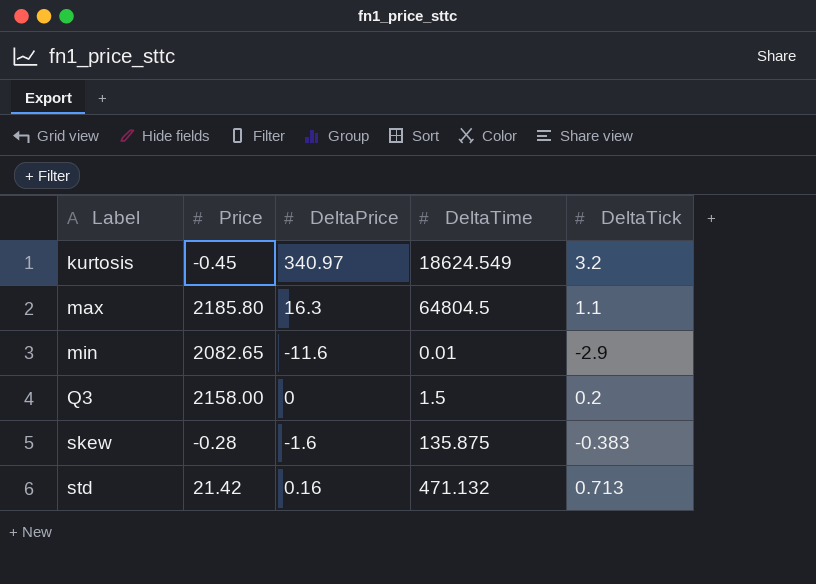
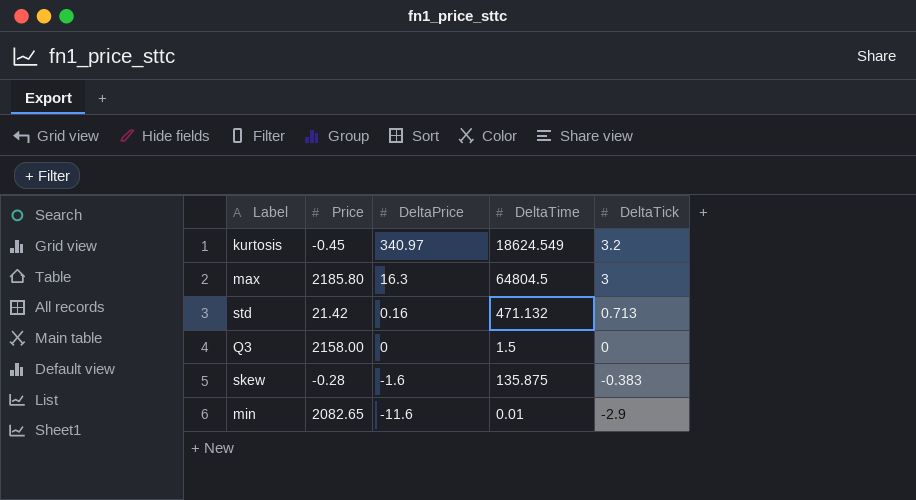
row order: Label ascending -> DeltaPrice descending
max | DeltaTick: 1.1 -> 3
Q3 | DeltaTick: 0.2 -> 0

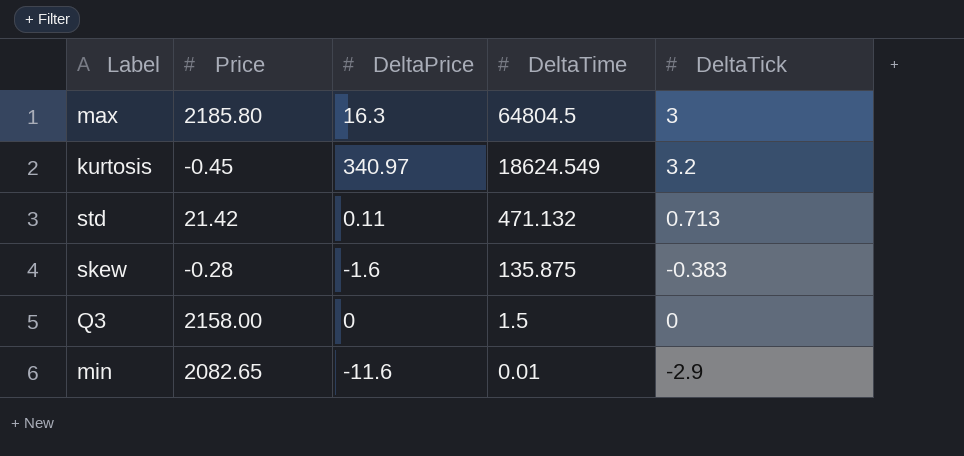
row order: DeltaPrice descending -> DeltaTime descending
std | DeltaPrice: 0.16 -> 0.11

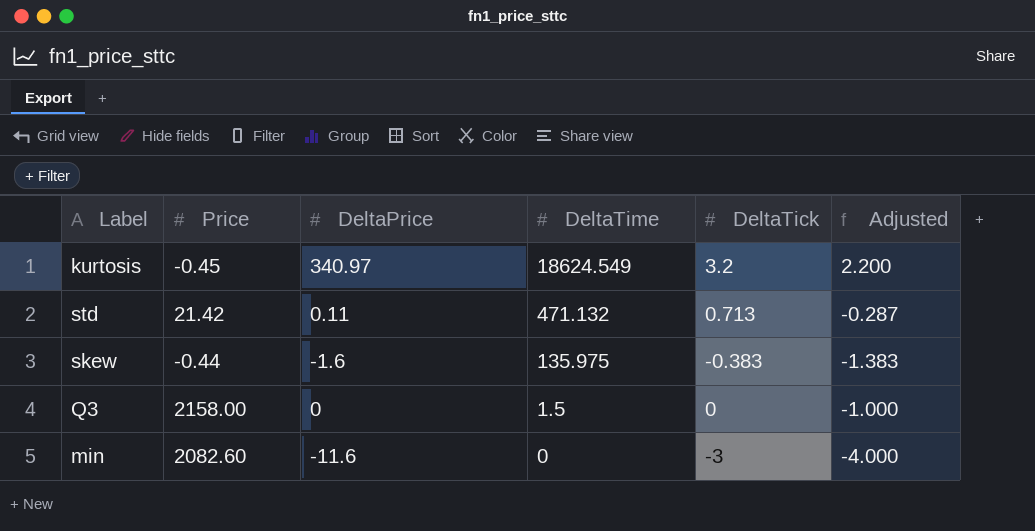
column Adjusted | formula: none -> [DeltaTick] - 1
row max: 2185.80 | 16.3 | 64804.5 | 3 -> none
skew | Price: -0.28 -> -0.44
skew | DeltaTime: 135.875 -> 135.975
min | Price: 2082.65 -> 2082.60
min | DeltaTime: 0.01 -> 0
min | DeltaTick: -2.9 -> -3

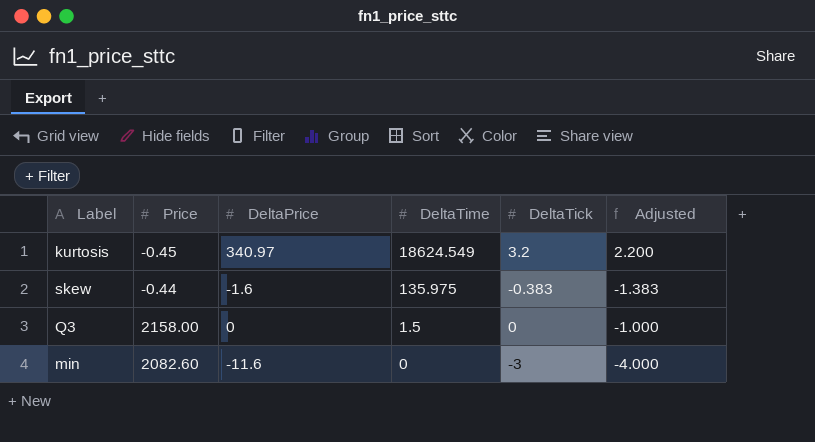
row std: 21.42 | 0.11 | 471.132 | 0.713 | -0.287 -> none

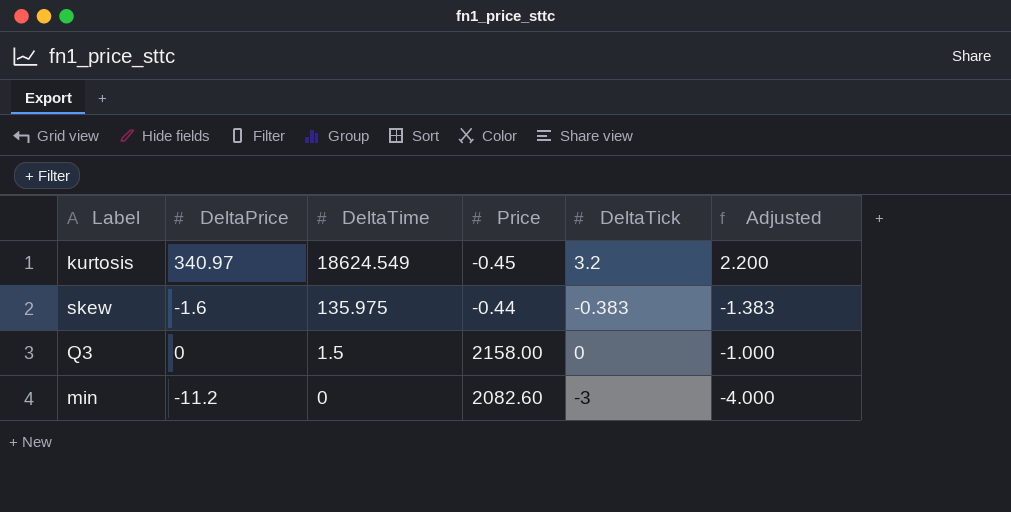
column Price | position: 2 -> 4
min | DeltaPrice: -11.6 -> -11.2

